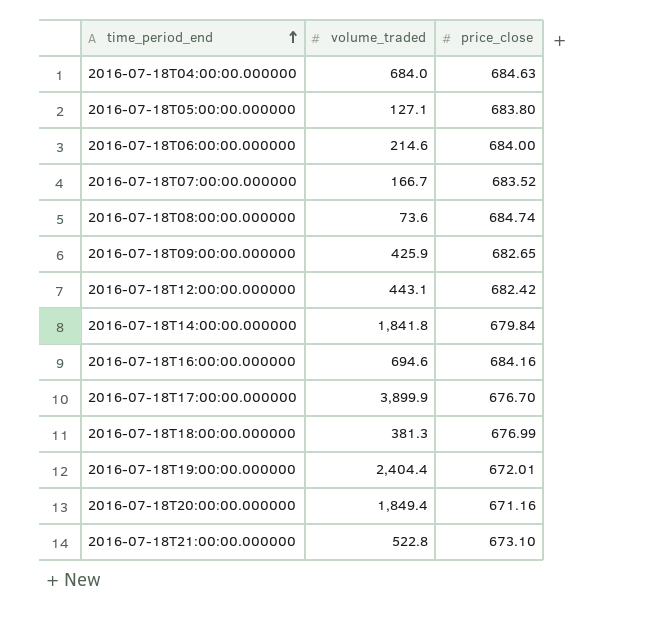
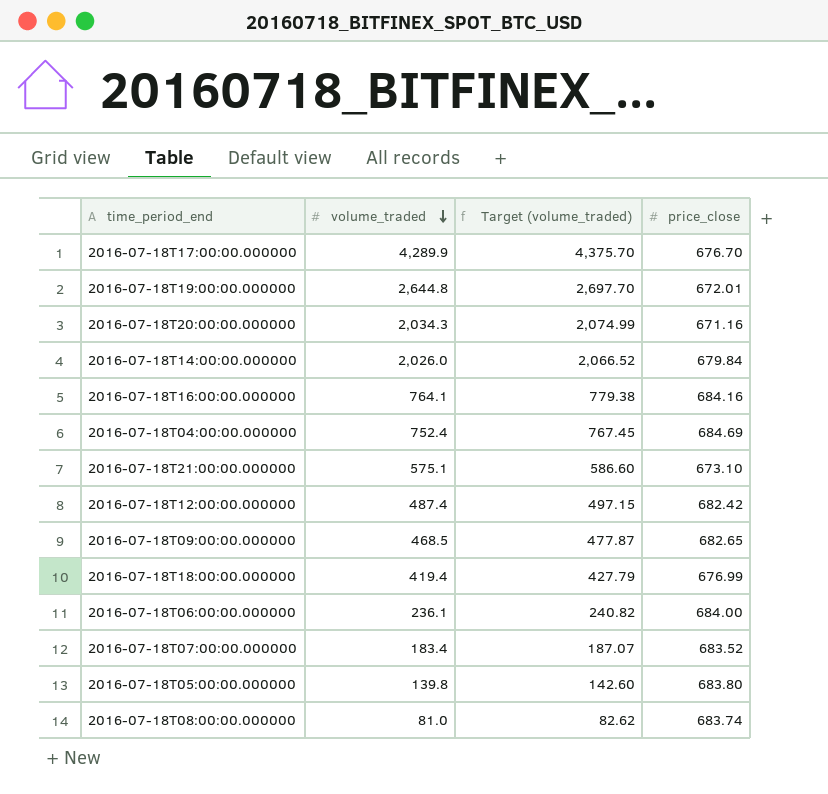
row order: time_period_end ascending -> volume_traded descending
column Target (volume_traded) | formula: none -> [volume_traded] * 1.02
2016-07-18T17:00:00.000000 | volume_traded: 3,899.9 -> 4,289.9
2016-07-18T19:00:00.000000 | volume_traded: 2,404.4 -> 2,644.8
2016-07-18T20:00:00.000000 | volume_traded: 1,849.4 -> 2,034.3
2016-07-18T14:00:00.000000 | volume_traded: 1,841.8 -> 2,026.0
2016-07-18T16:00:00.000000 | volume_traded: 694.6 -> 764.1
2016-07-18T04:00:00.000000 | volume_traded: 684.0 -> 752.4
2016-07-18T04:00:00.000000 | price_close: 684.63 -> 684.69
2016-07-18T21:00:00.000000 | volume_traded: 522.8 -> 575.1
2016-07-18T12:00:00.000000 | volume_traded: 443.1 -> 487.4
2016-07-18T09:00:00.000000 | volume_traded: 425.9 -> 468.5
2016-07-18T18:00:00.000000 | volume_traded: 381.3 -> 419.4
2016-07-18T06:00:00.000000 | volume_traded: 214.6 -> 236.1
2016-07-18T07:00:00.000000 | volume_traded: 166.7 -> 183.4
2016-07-18T05:00:00.000000 | volume_traded: 127.1 -> 139.8
2016-07-18T08:00:00.000000 | volume_traded: 73.6 -> 81.0
2016-07-18T08:00:00.000000 | price_close: 684.74 -> 683.74

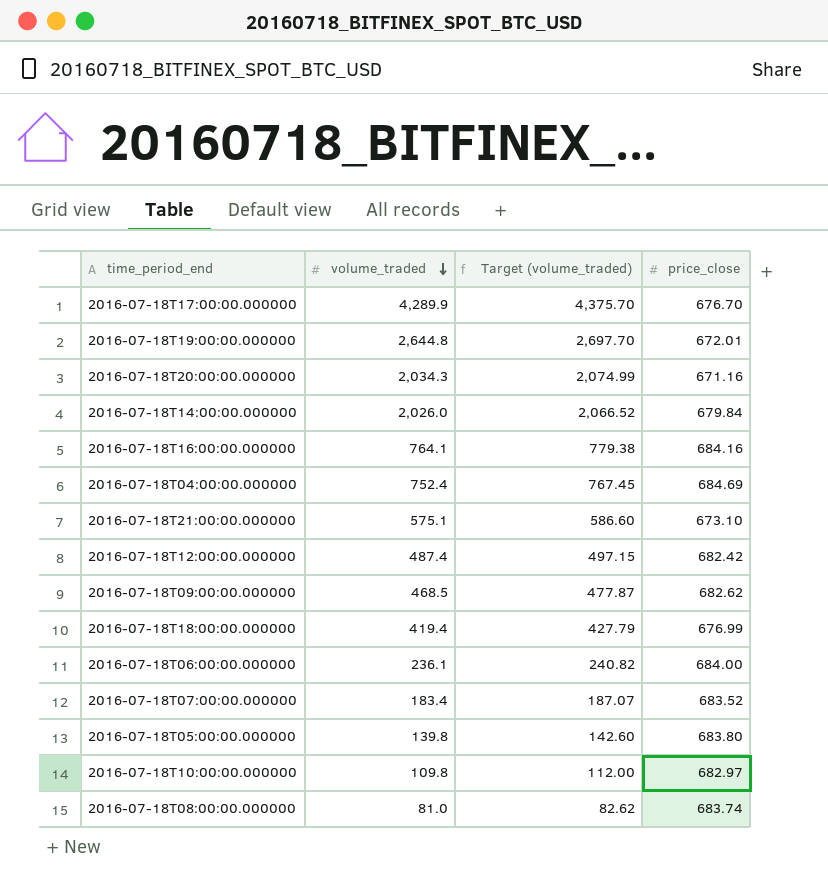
2016-07-18T09:00:00.000000 | price_close: 682.65 -> 682.62
row 2016-07-18T10:00:00.000000: none -> 109.8 | 112.00 | 682.97

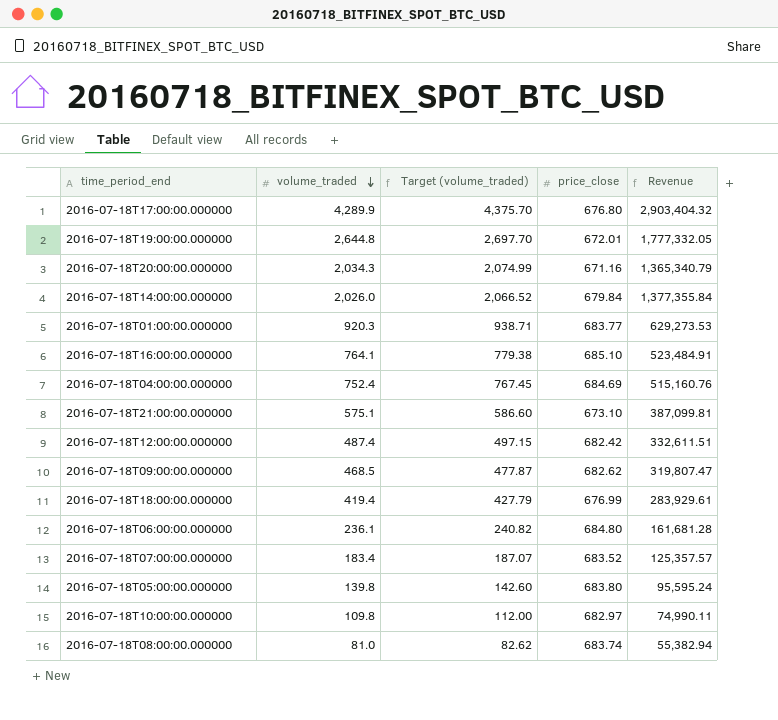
column Revenue | formula: none -> [volume_traded] * [price_close]
2016-07-18T17:00:00.000000 | price_close: 676.70 -> 676.80
row 2016-07-18T01:00:00.000000: none -> 920.3 | 938.71 | 683.77 | 629,273.53
2016-07-18T16:00:00.000000 | price_close: 684.16 -> 685.10
2016-07-18T06:00:00.000000 | price_close: 684.00 -> 684.80

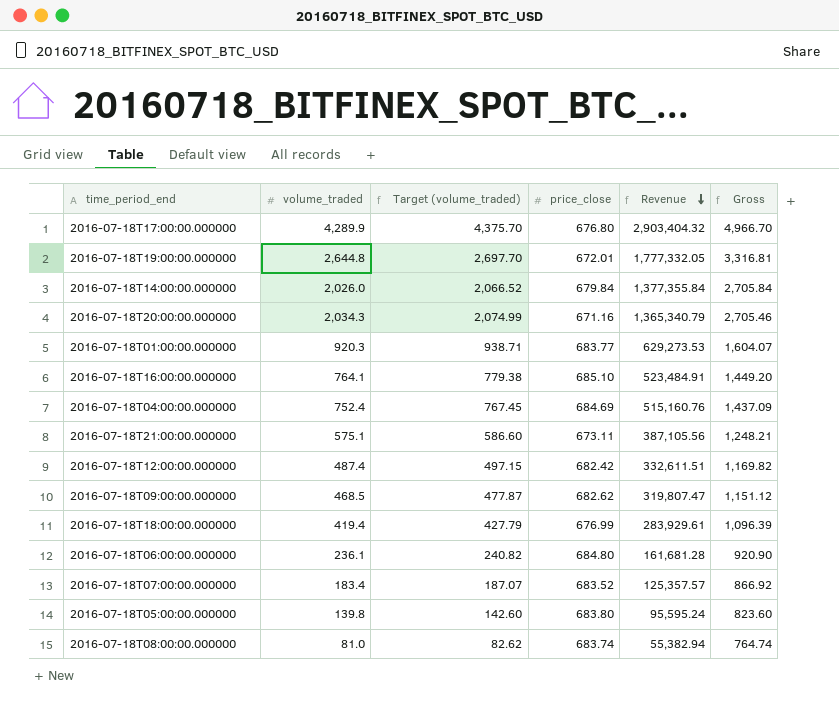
row order: volume_traded descending -> Revenue descending
column Gross | formula: none -> [volume_traded] + [price_close]
row 2016-07-18T10:00:00.000000: 109.8 | 112.00 | 682.97 | 74,990.11 -> none
2016-07-18T21:00:00.000000 | price_close: 673.10 -> 673.11
2016-07-18T21:00:00.000000 | Revenue: 387,099.81 -> 387,105.56

